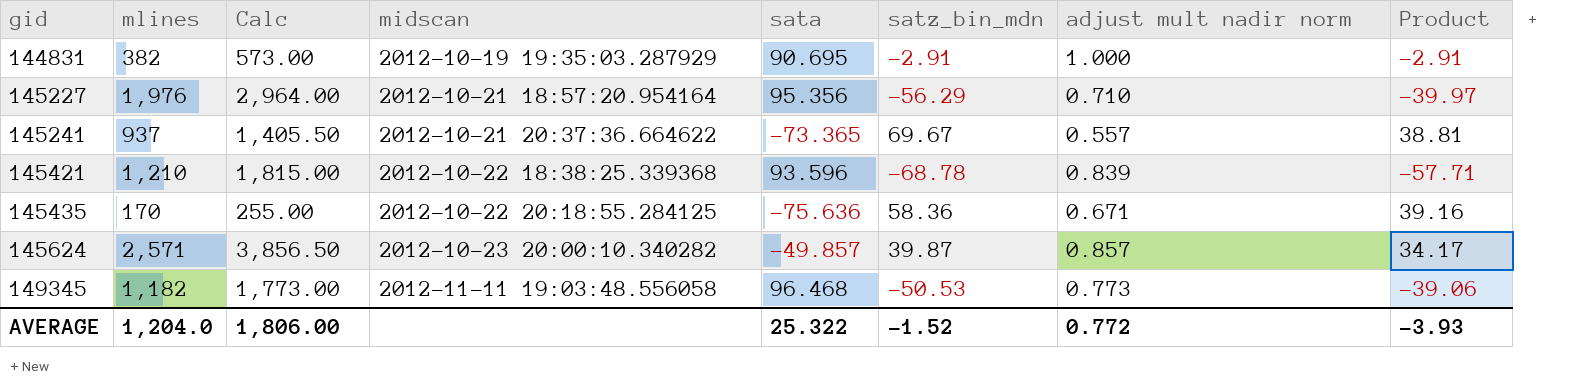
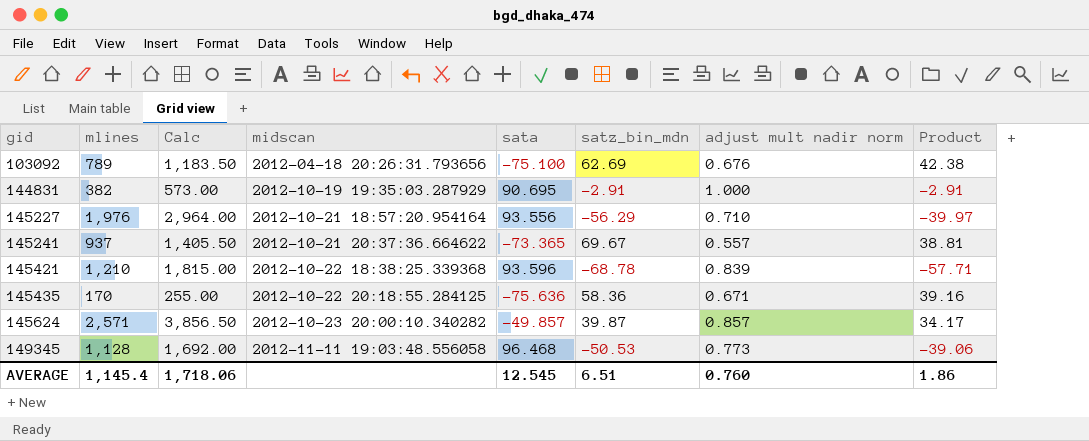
row 103092: none -> 789 | 1,183.50 | 2012-04-18 20:26:31.793656 | -75.100 | 62.69 | 0.676 | 42.38
145227 | sata: 95.356 -> 93.556
149345 | mlines: 1,182 -> 1,128
149345 | Calc: 1,773.00 -> 1,692.00
AVERAGE | mlines: 1,204.0 -> 1,145.4
AVERAGE | Calc: 1,806.00 -> 1,718.06
AVERAGE | sata: 25.322 -> 12.545
AVERAGE | satz_bin_mdn: -1.52 -> 6.51
AVERAGE | adjust mult nadir norm: 0.772 -> 0.760
AVERAGE | Product: -3.93 -> 1.86

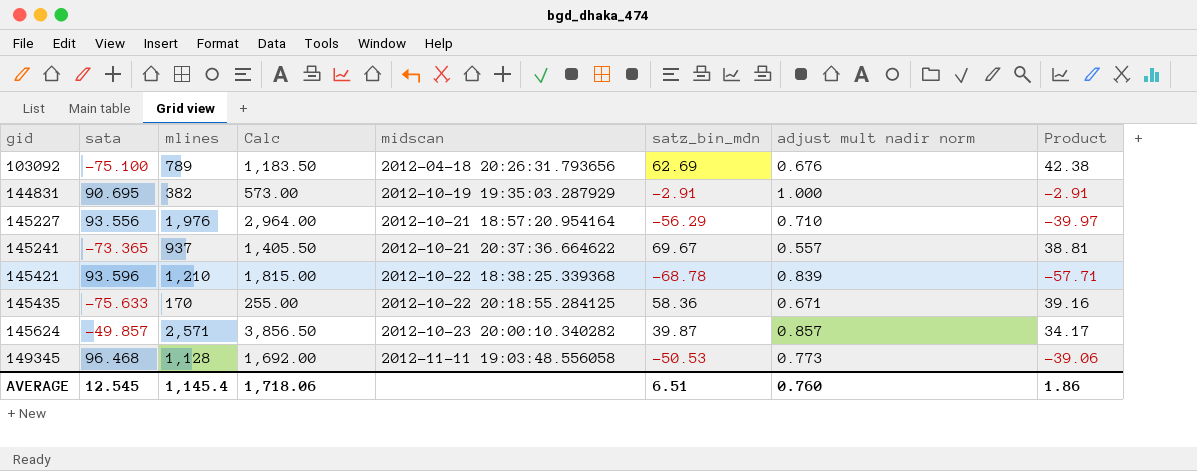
column sata | position: 5 -> 2
145435 | sata: -75.636 -> -75.633

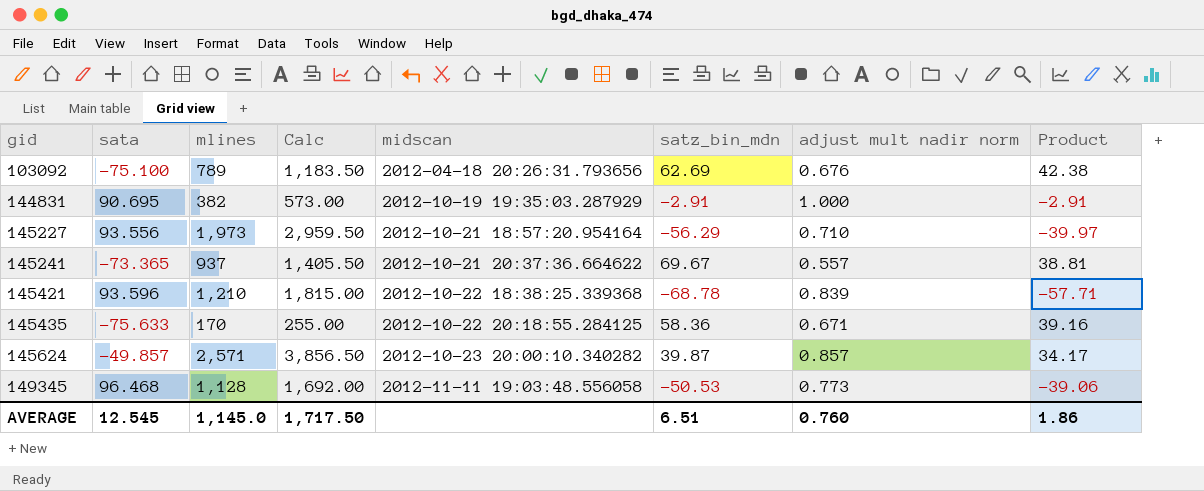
145227 | mlines: 1,976 -> 1,973
145227 | Calc: 2,964.00 -> 2,959.50
AVERAGE | mlines: 1,145.4 -> 1,145.0
AVERAGE | Calc: 1,718.06 -> 1,717.50

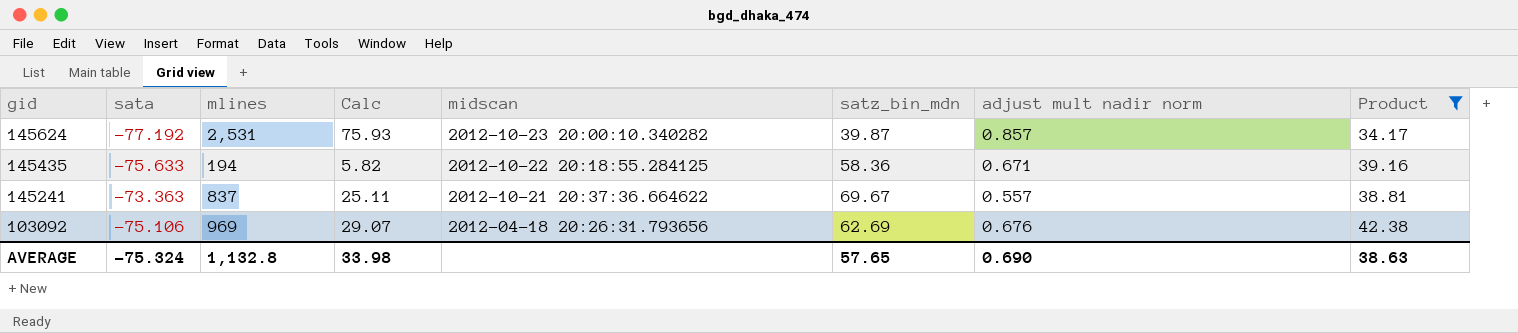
filter: none -> Product >= 34.17
row order: gid ascending -> gid descending
column Calc | formula: [mlines] * 1.5 -> [mlines] * 0.03
145624 | sata: -49.857 -> -77.192
145624 | mlines: 2,571 -> 2,531
145435 | mlines: 170 -> 194
145241 | sata: -73.365 -> -73.363
145241 | mlines: 937 -> 837
103092 | sata: -75.100 -> -75.106
103092 | mlines: 789 -> 969
AVERAGE | sata: 12.545 -> -75.324
AVERAGE | mlines: 1,145.0 -> 1,132.8
AVERAGE | Calc: 1,717.50 -> 33.98
AVERAGE | satz_bin_mdn: 6.51 -> 57.65
AVERAGE | adjust mult nadir norm: 0.760 -> 0.690
AVERAGE | Product: 1.86 -> 38.63

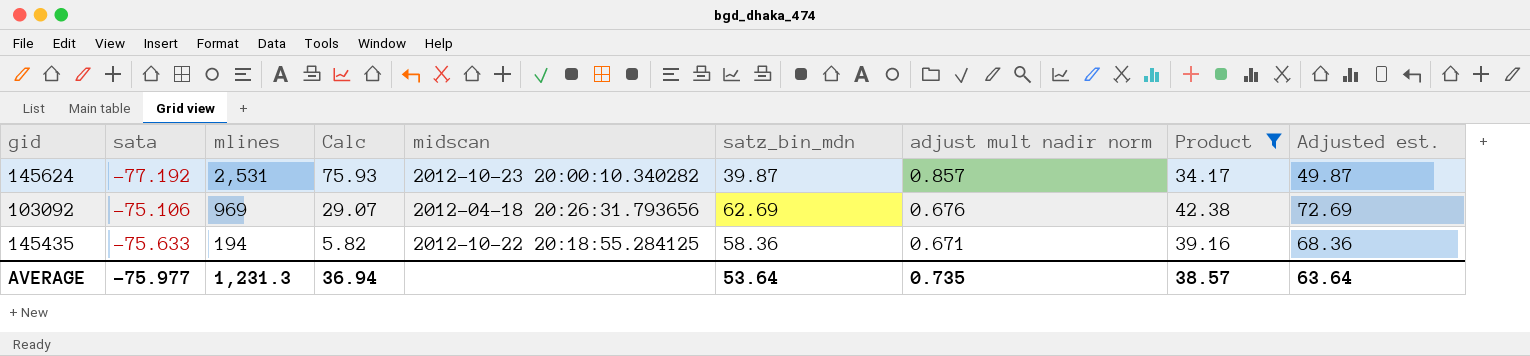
row order: gid descending -> mlines descending
column Adjusted est. | formula: none -> [satz_bin_mdn] + 10
row 145241: -73.363 | 837 | 25.11 | 2012-10-21 20:37:36.664622 | 69.67 | 0.557 | 38.81 -> none
AVERAGE | sata: -75.324 -> -75.977
AVERAGE | mlines: 1,132.8 -> 1,231.3
AVERAGE | Calc: 33.98 -> 36.94
AVERAGE | satz_bin_mdn: 57.65 -> 53.64
AVERAGE | adjust mult nadir norm: 0.690 -> 0.735
AVERAGE | Product: 38.63 -> 38.57

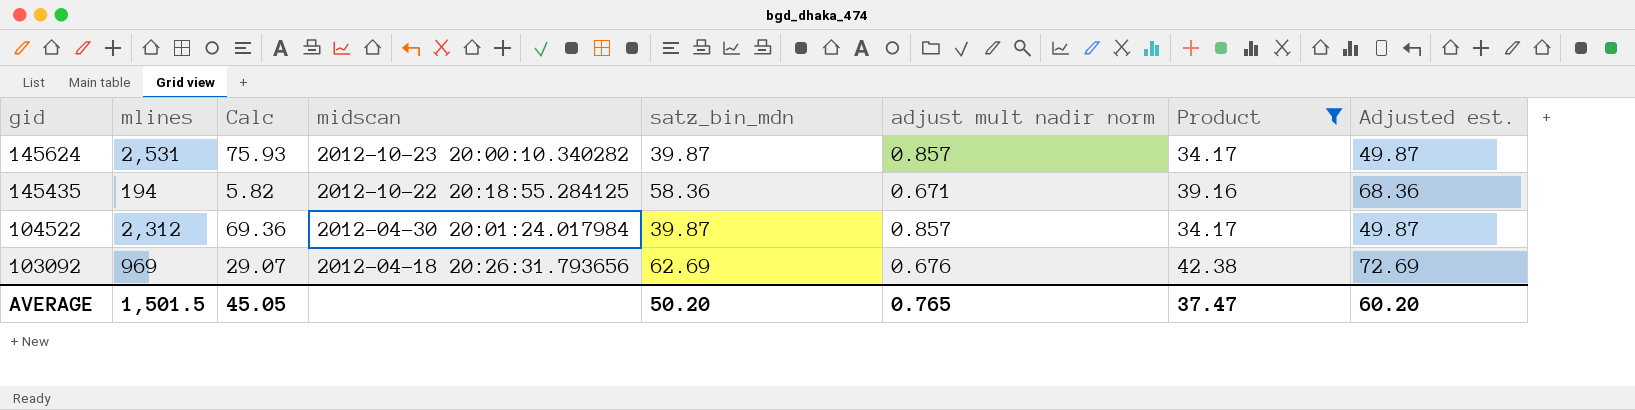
row order: mlines descending -> gid descending
column sata | position: 2 -> none
row 104522: none -> 2,312 | 69.36 | 2012-04-30 20:01:24.017984 | 39.87 | 0.857 | 34.17 | 49.87
AVERAGE | mlines: 1,231.3 -> 1,501.5
AVERAGE | Calc: 36.94 -> 45.05
AVERAGE | satz_bin_mdn: 53.64 -> 50.20
AVERAGE | adjust mult nadir norm: 0.735 -> 0.765
AVERAGE | Product: 38.57 -> 37.47
AVERAGE | Adjusted est.: 63.64 -> 60.20

